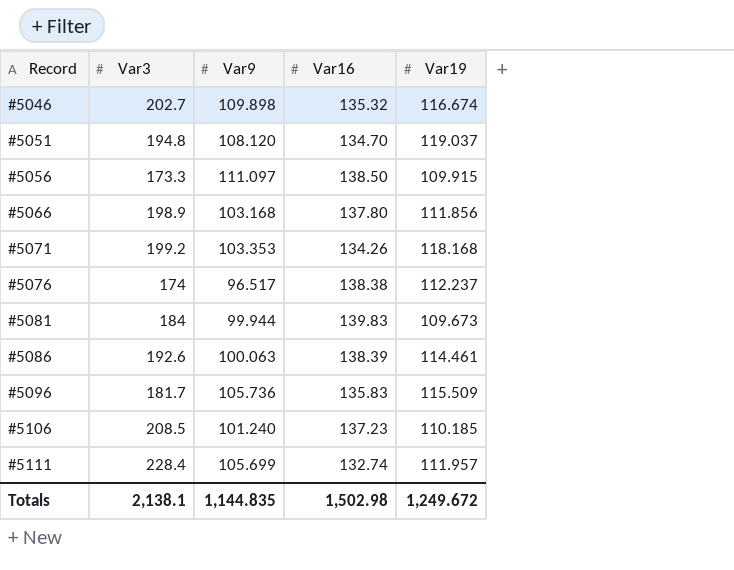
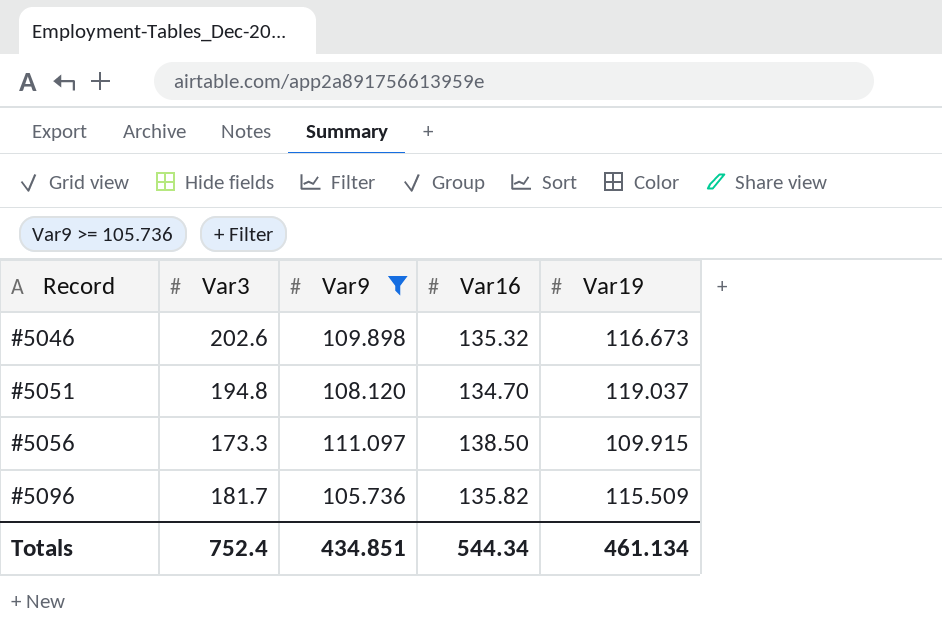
filter: none -> Var9 >= 105.736
#5046 | Var3: 202.7 -> 202.6
#5046 | Var19: 116.674 -> 116.673
#5096 | Var16: 135.83 -> 135.82
Totals | Var3: 2,138.1 -> 752.4
Totals | Var9: 1,144.835 -> 434.851
Totals | Var16: 1,502.98 -> 544.34
Totals | Var19: 1,249.672 -> 461.134

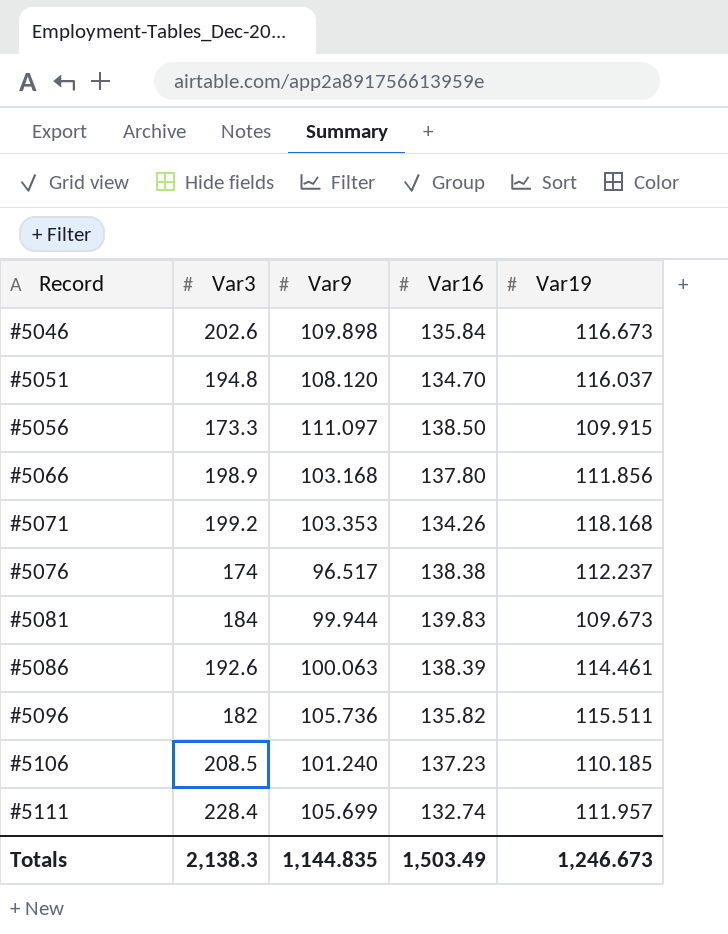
filter: Var9 >= 105.736 -> none
#5046 | Var16: 135.32 -> 135.84
#5051 | Var19: 119.037 -> 116.037
#5096 | Var3: 181.7 -> 182
#5096 | Var19: 115.509 -> 115.511
Totals | Var3: 752.4 -> 2,138.3
Totals | Var9: 434.851 -> 1,144.835
Totals | Var16: 544.34 -> 1,503.49
Totals | Var19: 461.134 -> 1,246.673

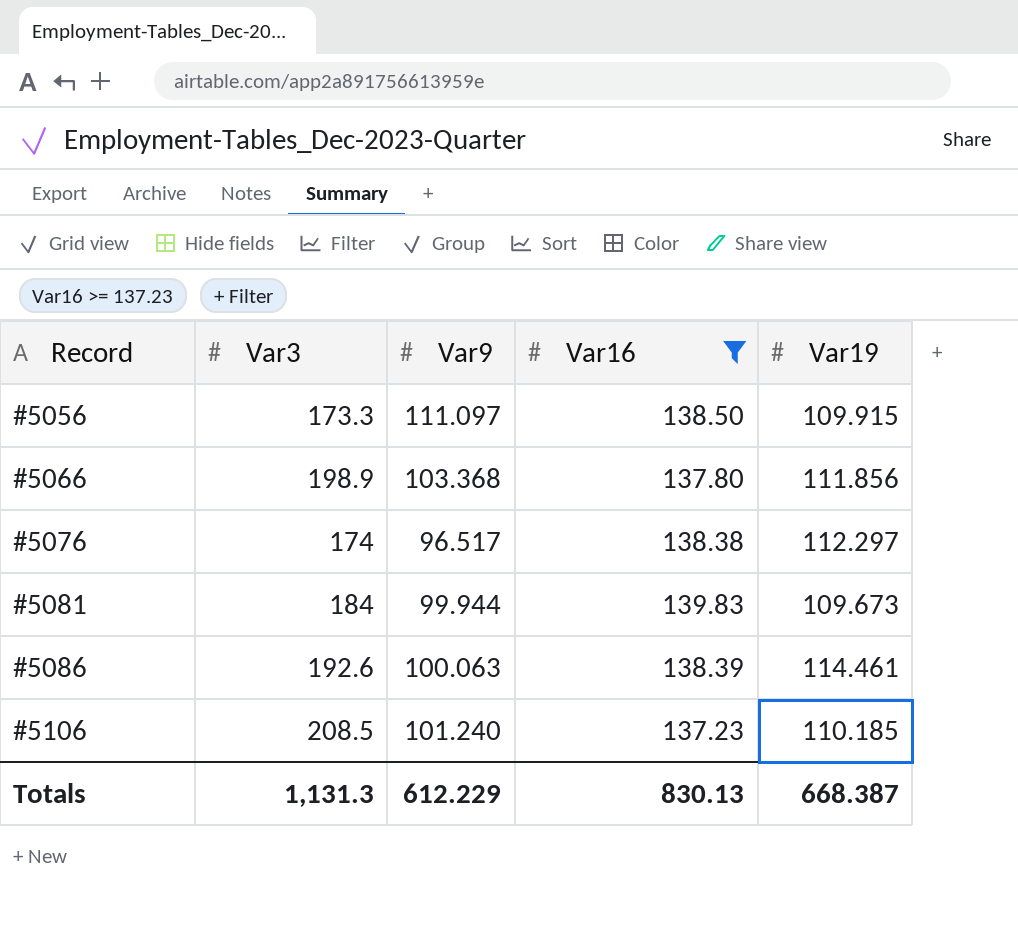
filter: none -> Var16 >= 137.23
#5066 | Var9: 103.168 -> 103.368
#5076 | Var19: 112.237 -> 112.297
Totals | Var3: 2,138.3 -> 1,131.3
Totals | Var9: 1,144.835 -> 612.229
Totals | Var16: 1,503.49 -> 830.13
Totals | Var19: 1,246.673 -> 668.387

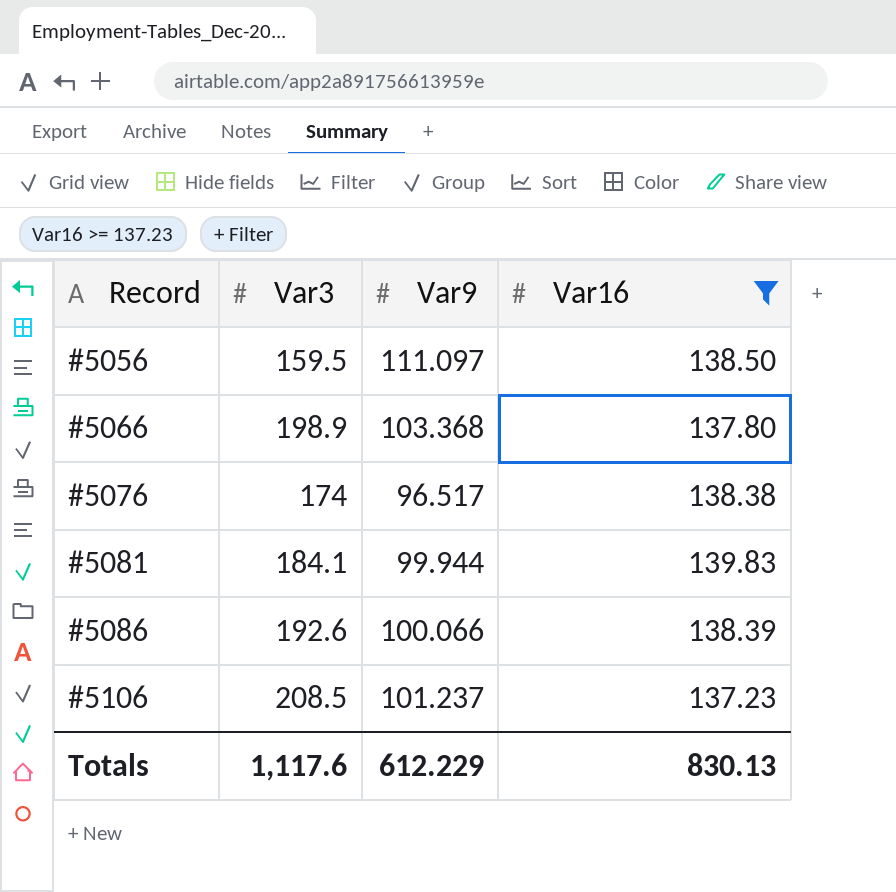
column Var19 | position: 5 -> none
#5056 | Var3: 173.3 -> 159.5
#5081 | Var3: 184 -> 184.1
#5086 | Var9: 100.063 -> 100.066
#5106 | Var9: 101.240 -> 101.237
Totals | Var3: 1,131.3 -> 1,117.6

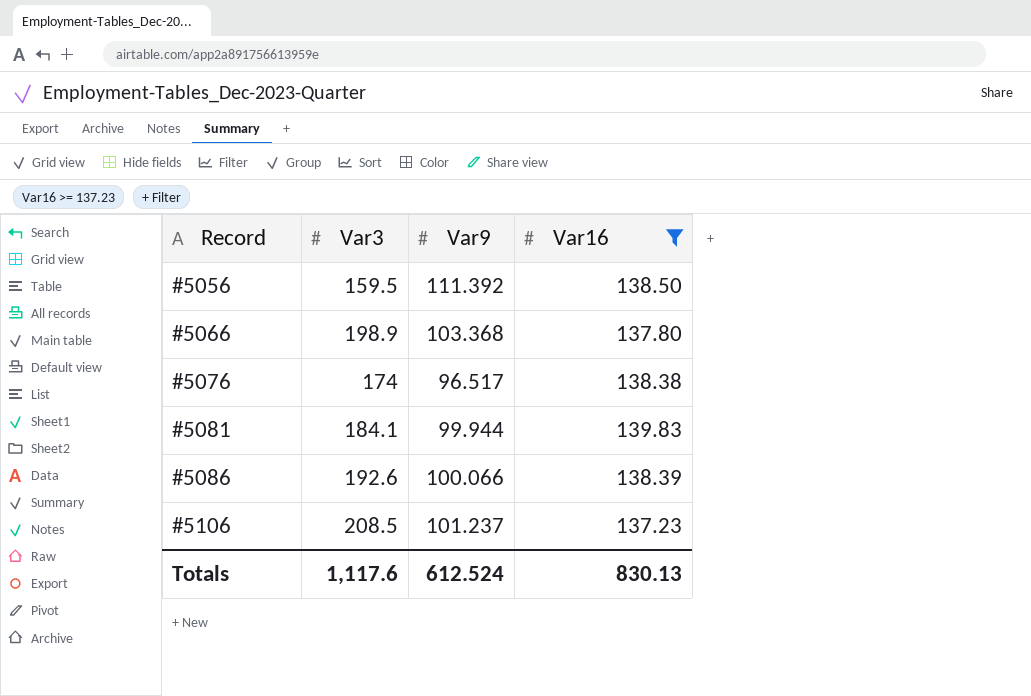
#5056 | Var9: 111.097 -> 111.392
Totals | Var9: 612.229 -> 612.524

